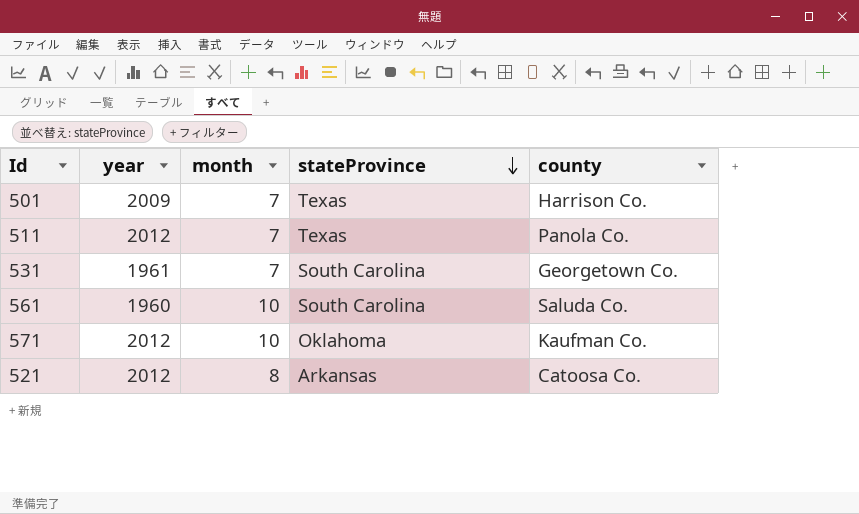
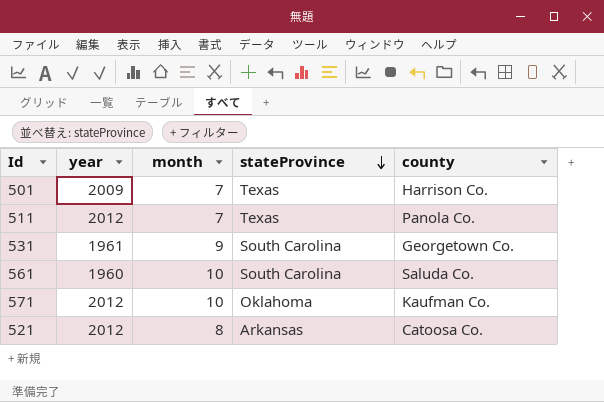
531 | month: 7 -> 9

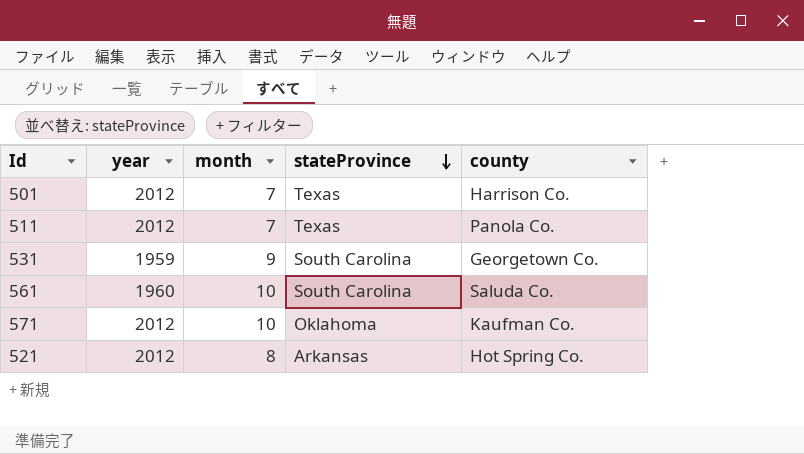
501 | year: 2009 -> 2012
531 | year: 1961 -> 1959
521 | county: Catoosa Co. -> Hot Spring Co.

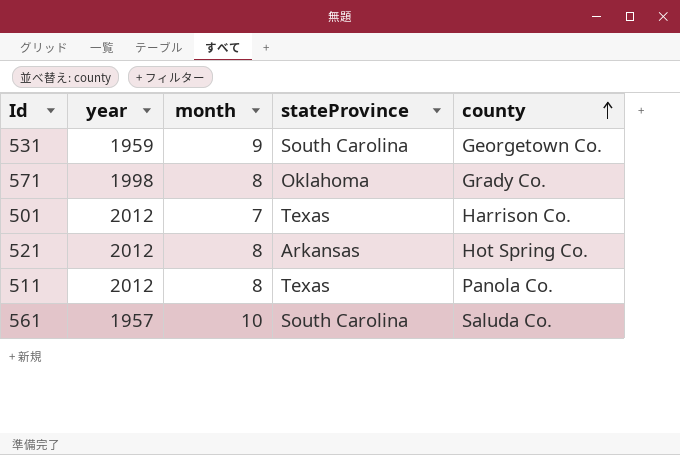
row order: stateProvince descending -> county ascending
571 | year: 2012 -> 1998
571 | month: 10 -> 8
571 | county: Kaufman Co. -> Grady Co.
511 | month: 7 -> 8
561 | year: 1960 -> 1957

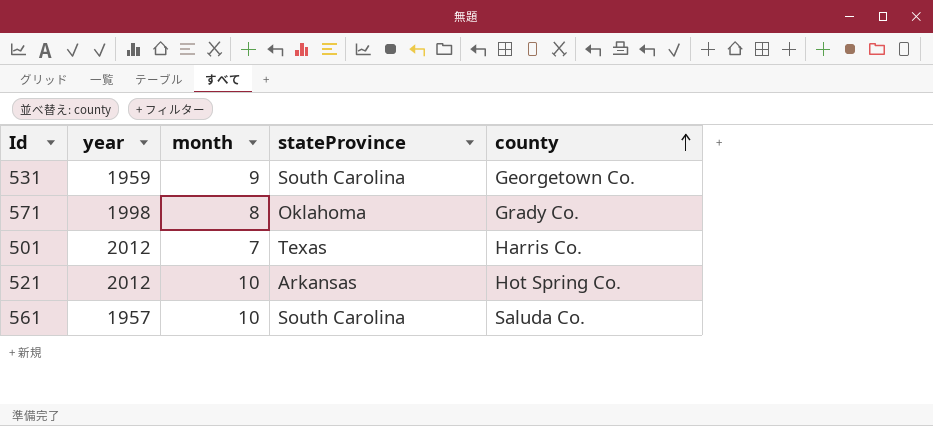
row 511: 2012 | 8 | Texas | Panola Co. -> none
501 | county: Harrison Co. -> Harris Co.
521 | month: 8 -> 10

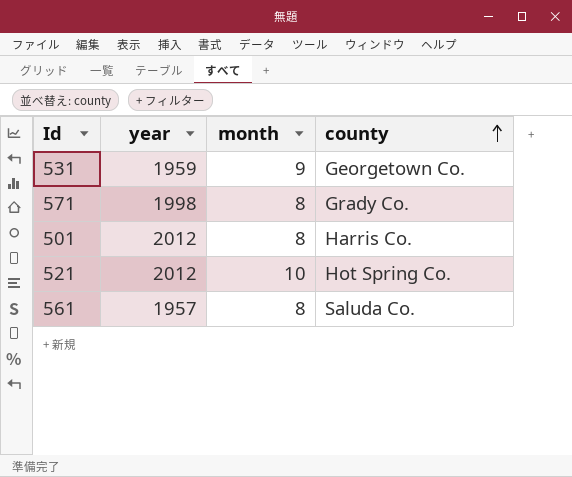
column stateProvince | position: 4 -> none
501 | month: 7 -> 8
561 | month: 10 -> 8

